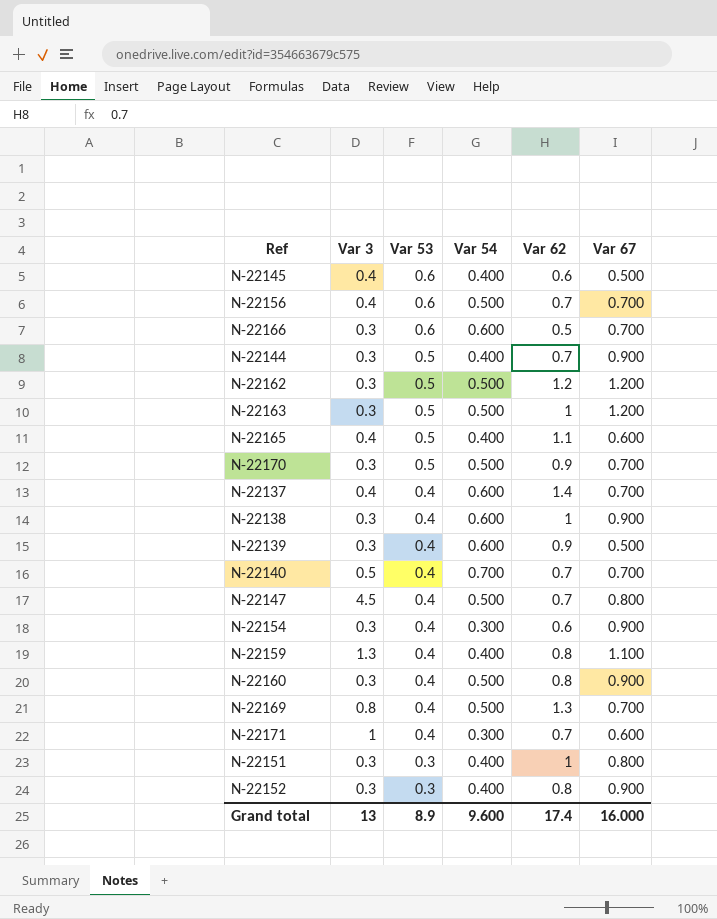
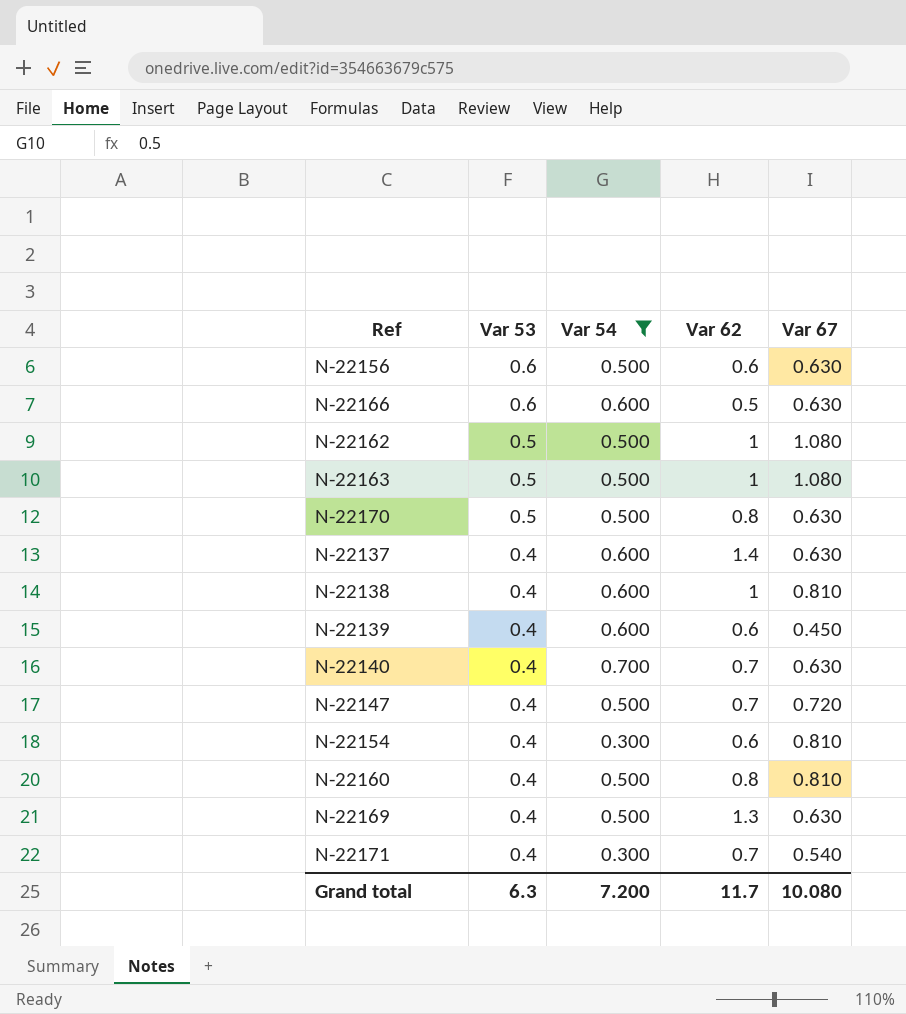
filter: none -> Var 54 != 0.400
column Var 3 | position: 2 -> none
N-22156 | Var 62: 0.7 -> 0.6
N-22156 | Var 67: 0.700 -> 0.630
N-22166 | Var 67: 0.700 -> 0.630
N-22162 | Var 62: 1.2 -> 1
N-22162 | Var 67: 1.200 -> 1.080
N-22163 | Var 67: 1.200 -> 1.080
N-22170 | Var 62: 0.9 -> 0.8
N-22170 | Var 67: 0.700 -> 0.630
N-22137 | Var 67: 0.700 -> 0.630
N-22138 | Var 67: 0.900 -> 0.810
N-22139 | Var 62: 0.9 -> 0.6
N-22139 | Var 67: 0.500 -> 0.450
N-22140 | Var 67: 0.700 -> 0.630
N-22147 | Var 67: 0.800 -> 0.720
N-22154 | Var 67: 0.900 -> 0.810
N-22160 | Var 67: 0.900 -> 0.810
N-22169 | Var 67: 0.700 -> 0.630
N-22171 | Var 67: 0.600 -> 0.540
Grand total | Var 53: 8.9 -> 6.3
Grand total | Var 54: 9.600 -> 7.200
Grand total | Var 62: 17.4 -> 11.7
Grand total | Var 67: 16.000 -> 10.080

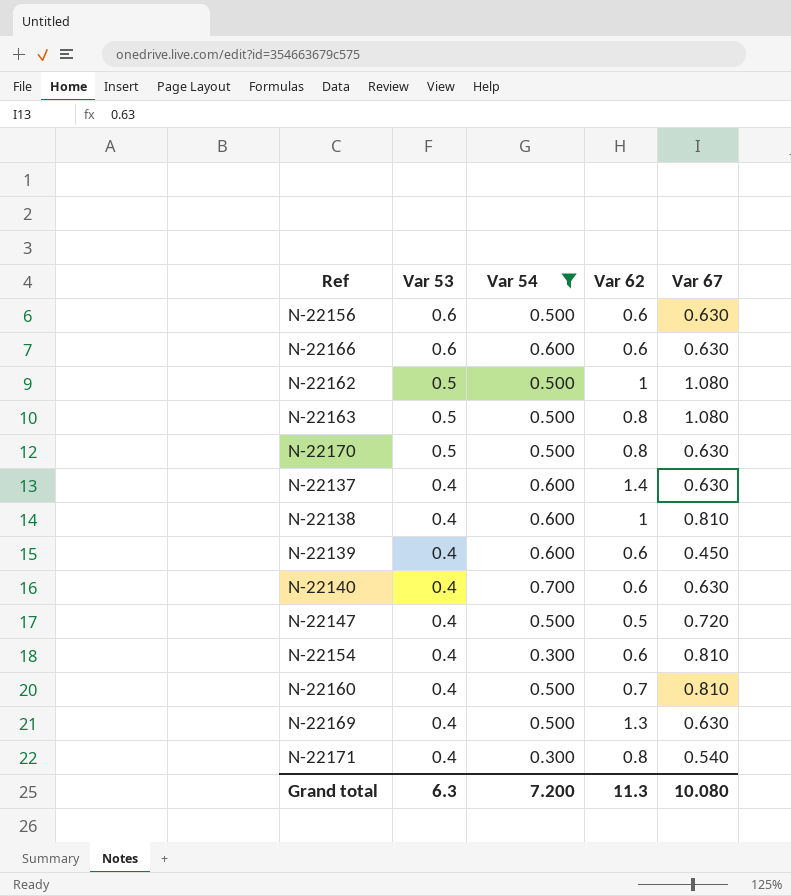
N-22166 | Var 62: 0.5 -> 0.6
N-22163 | Var 62: 1 -> 0.8
N-22140 | Var 62: 0.7 -> 0.6
N-22147 | Var 62: 0.7 -> 0.5
N-22160 | Var 62: 0.8 -> 0.7
N-22171 | Var 62: 0.7 -> 0.8
Grand total | Var 62: 11.7 -> 11.3

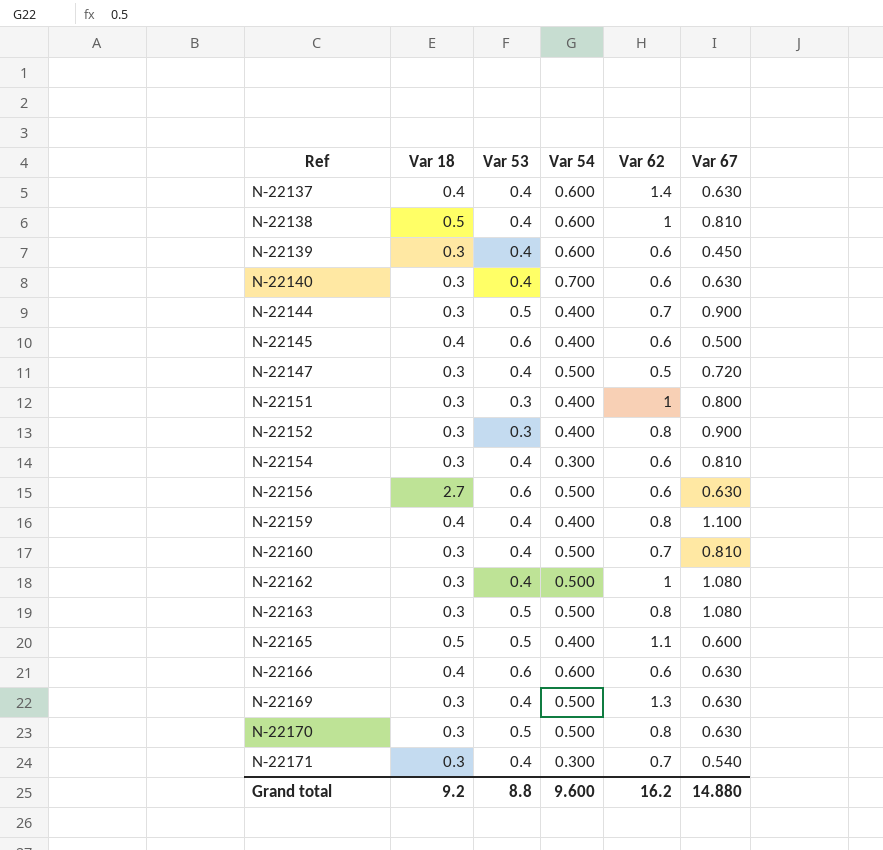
filter: Var 54 != 0.400 -> none
row order: Var 53 descending -> Ref ascending
column Var 18 | position: none -> 2
N-22162 | Var 53: 0.5 -> 0.4
N-22171 | Var 62: 0.8 -> 0.7
Grand total | Var 53: 6.3 -> 8.8
Grand total | Var 54: 7.200 -> 9.600
Grand total | Var 62: 11.3 -> 16.2
Grand total | Var 67: 10.080 -> 14.880

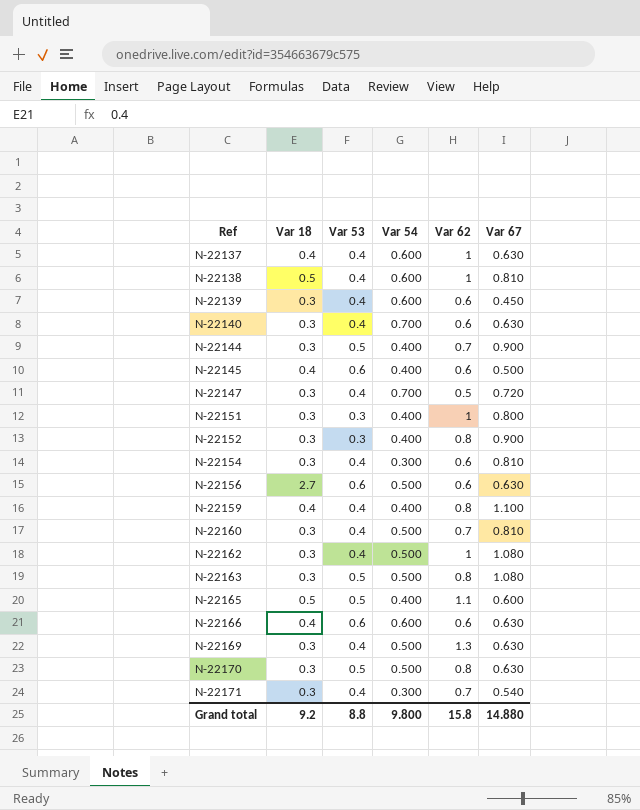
N-22137 | Var 62: 1.4 -> 1
N-22147 | Var 54: 0.500 -> 0.700
Grand total | Var 54: 9.600 -> 9.800
Grand total | Var 62: 16.2 -> 15.8

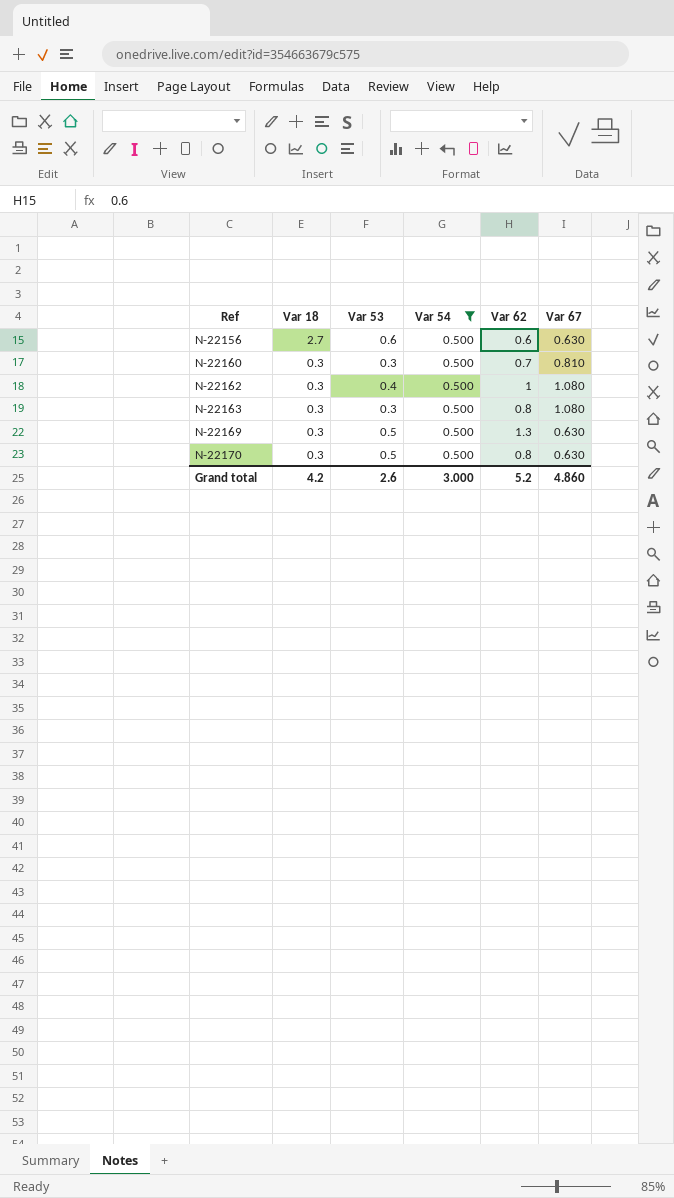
filter: none -> Var 54 = 0.500
N-22160 | Var 53: 0.4 -> 0.3
N-22163 | Var 53: 0.5 -> 0.3
N-22169 | Var 53: 0.4 -> 0.5
Grand total | Var 18: 9.2 -> 4.2
Grand total | Var 53: 8.8 -> 2.6
Grand total | Var 54: 9.800 -> 3.000
Grand total | Var 62: 15.8 -> 5.2
Grand total | Var 67: 14.880 -> 4.860

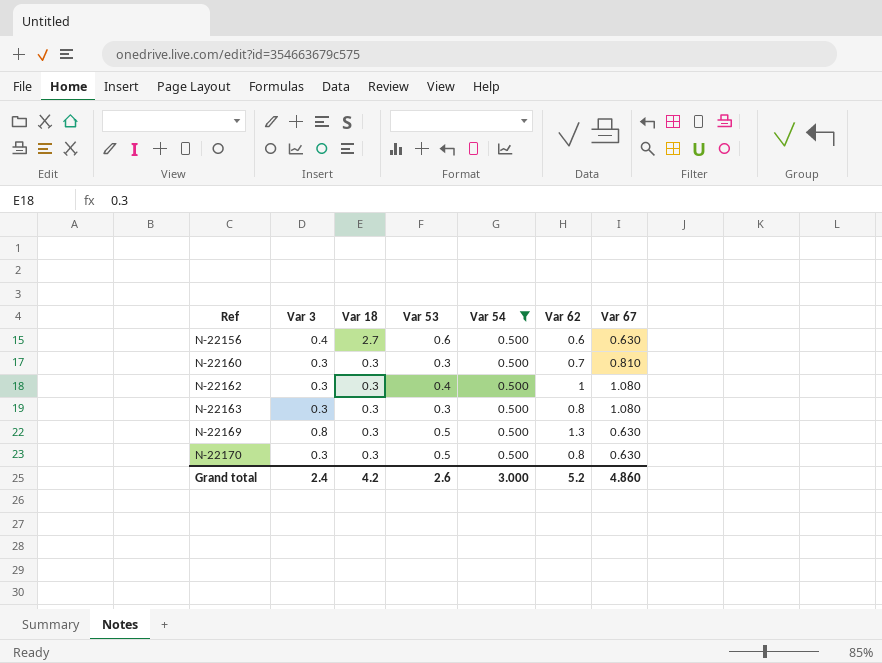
column Var 3 | position: none -> 2

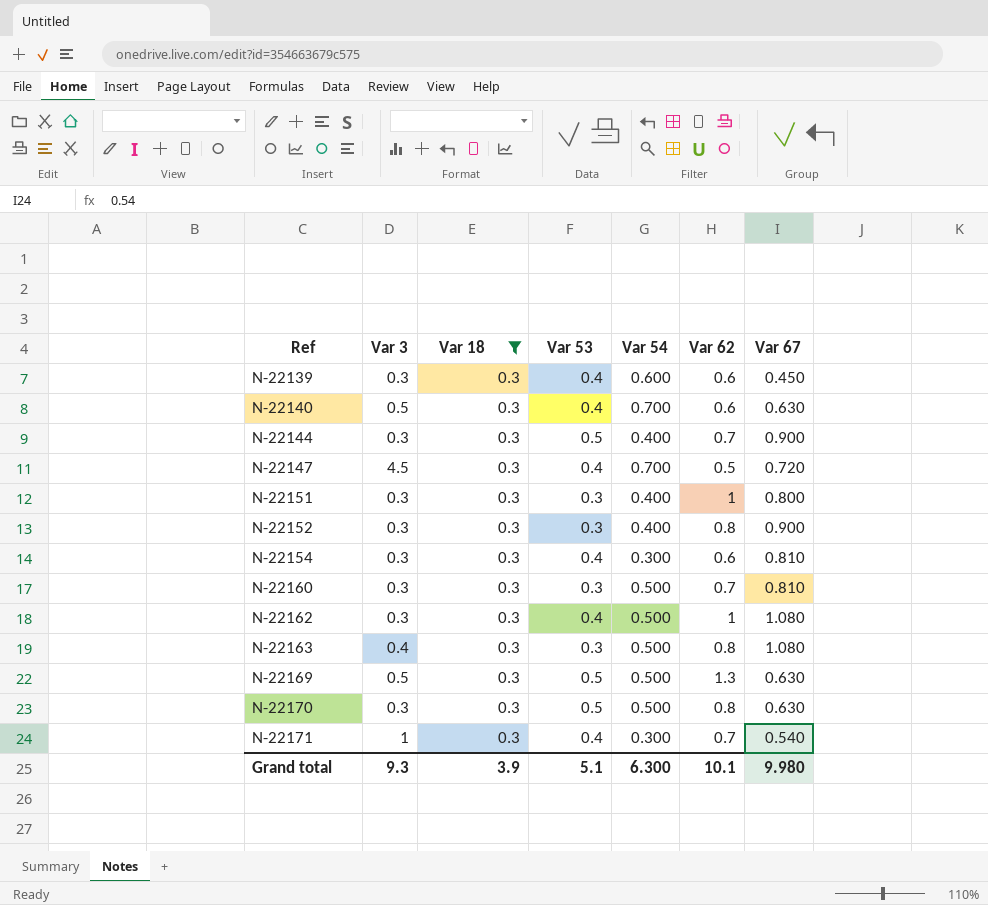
filter: Var 54 = 0.500 -> Var 18 = 0.3
N-22163 | Var 3: 0.3 -> 0.4
N-22169 | Var 3: 0.8 -> 0.5
Grand total | Var 3: 2.4 -> 9.3
Grand total | Var 18: 4.2 -> 3.9
Grand total | Var 53: 2.6 -> 5.1
Grand total | Var 54: 3.000 -> 6.300
Grand total | Var 62: 5.2 -> 10.1
Grand total | Var 67: 4.860 -> 9.980

